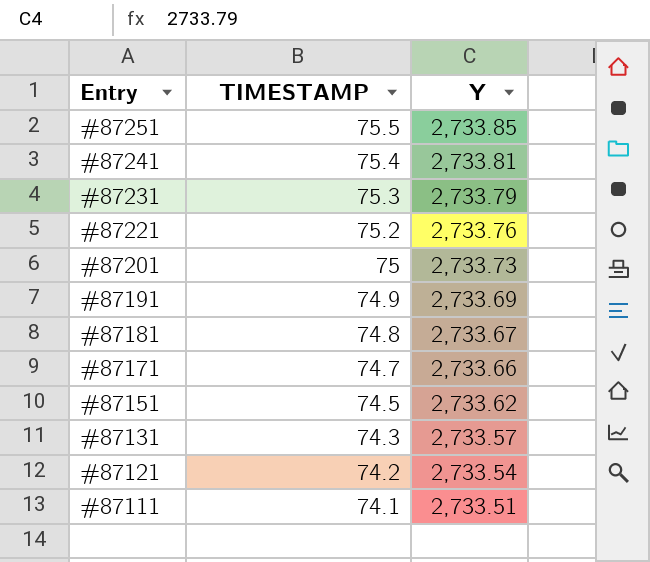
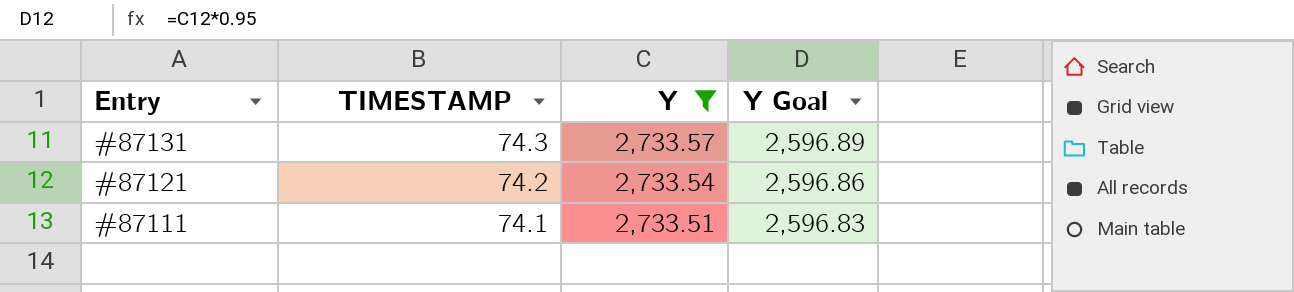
filter: none -> Y <= 2,733.57
column Y Goal | formula: none -> [Y] * 0.95

